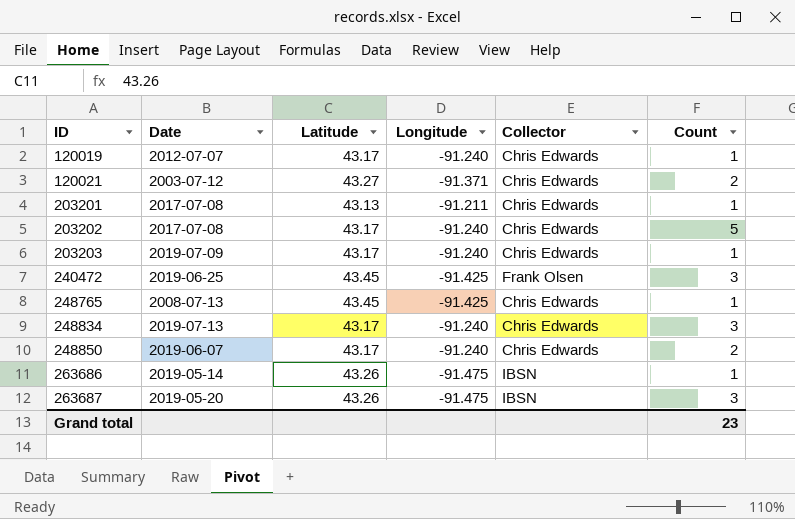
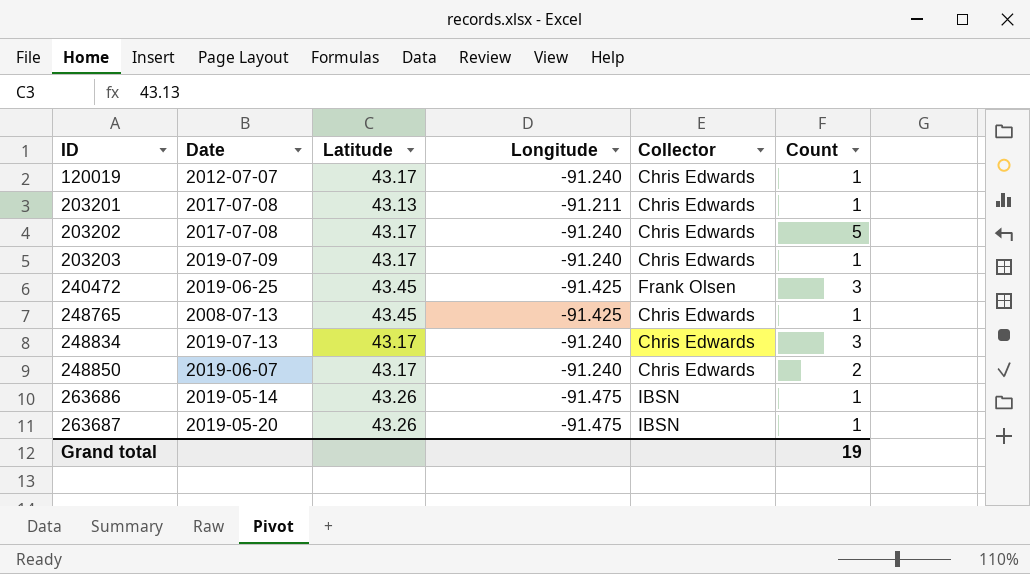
row 120021: 2003-07-12 | 43.27 | -91.371 | Chris Edwards | 2 -> none
263687 | Count: 3 -> 1
Grand total | Count: 23 -> 19

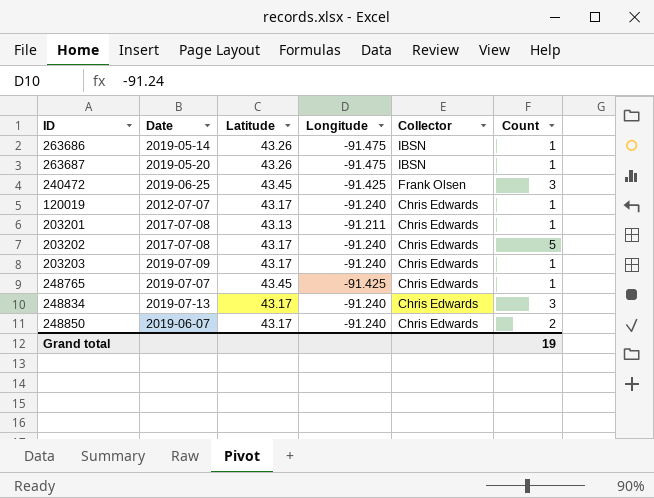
row order: ID ascending -> Collector descending
248765 | Date: 2008-07-13 -> 2019-07-07

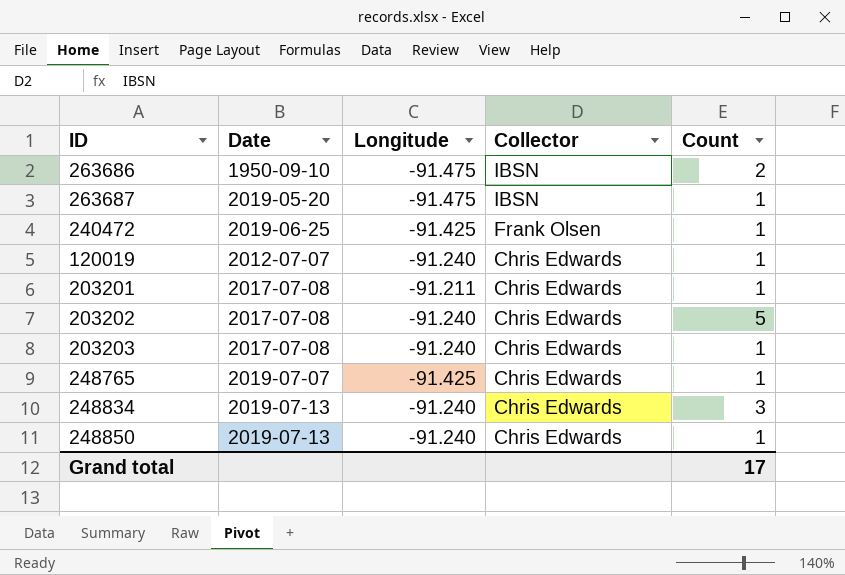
column Latitude | position: 3 -> none
263686 | Date: 2019-05-14 -> 1950-09-10
263686 | Count: 1 -> 2
240472 | Count: 3 -> 1
203203 | Date: 2019-07-09 -> 2017-07-08
248850 | Date: 2019-06-07 -> 2019-07-13
248850 | Count: 2 -> 1
Grand total | Count: 19 -> 17

